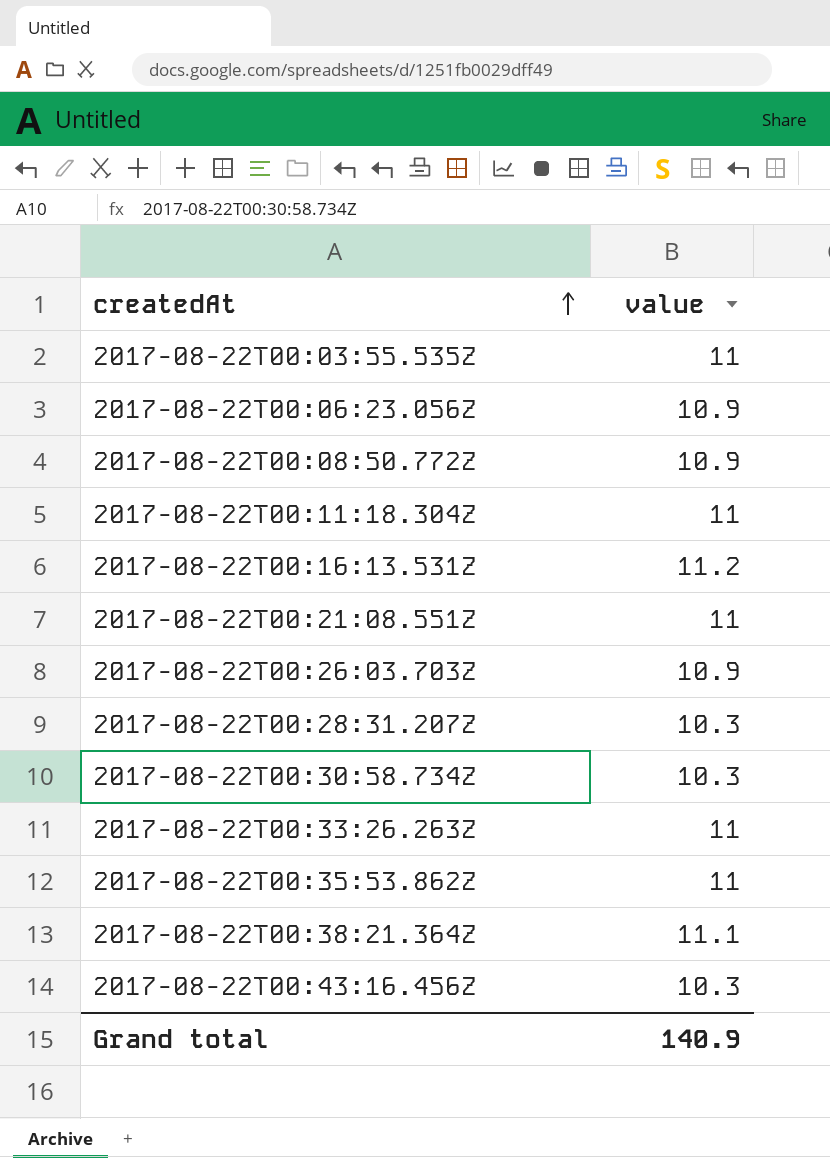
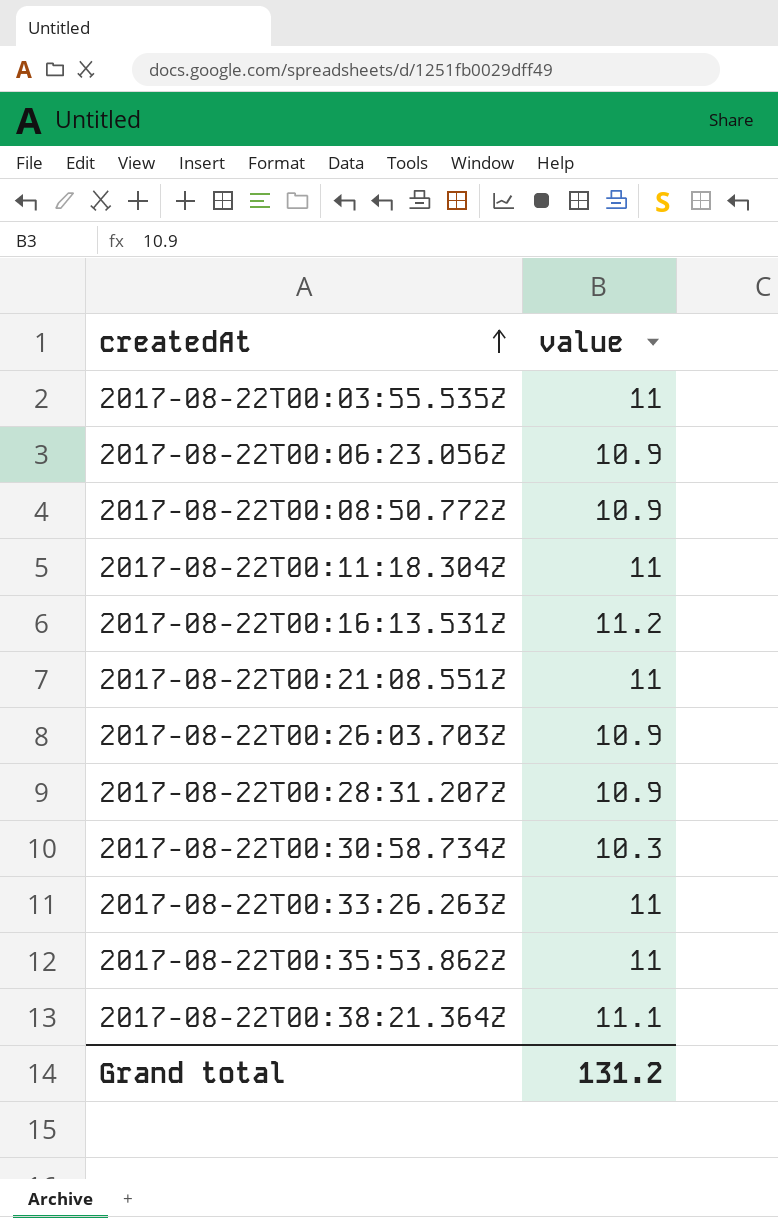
row 2017-08-22T00:43:16.456Z: 10.3 -> none
2017-08-22T00:28:31.207Z | value: 10.3 -> 10.9
Grand total | value: 140.9 -> 131.2

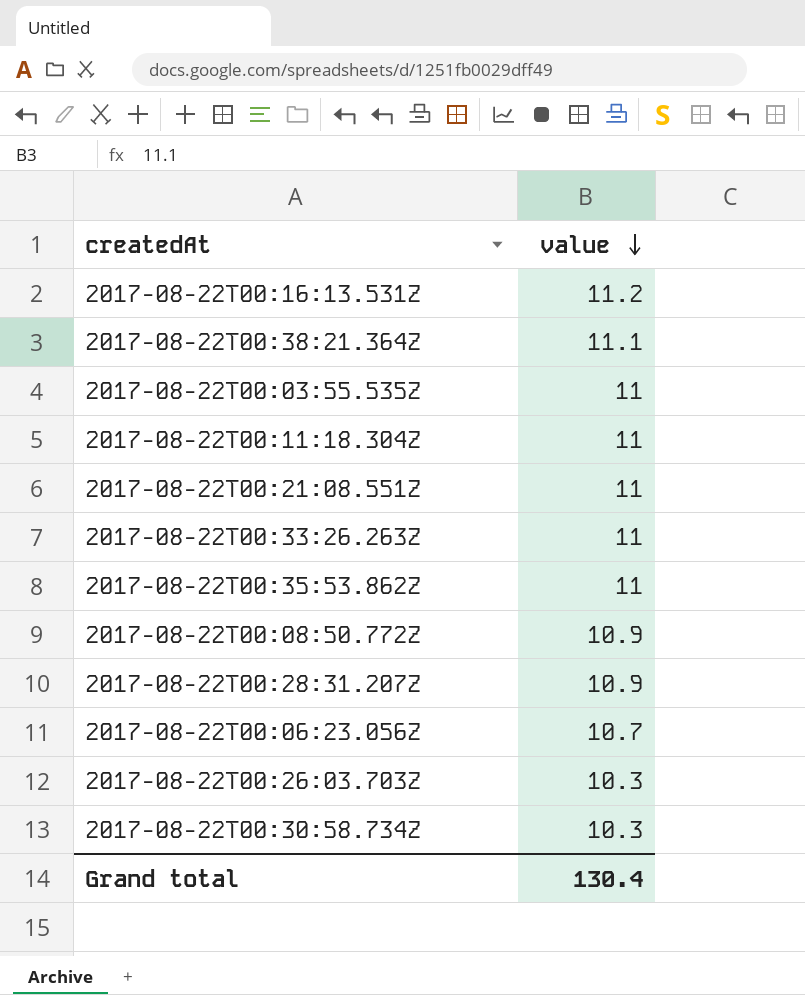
row order: createdAt ascending -> value descending
2017-08-22T00:06:23.056Z | value: 10.9 -> 10.7
2017-08-22T00:26:03.703Z | value: 10.9 -> 10.3
Grand total | value: 131.2 -> 130.4

